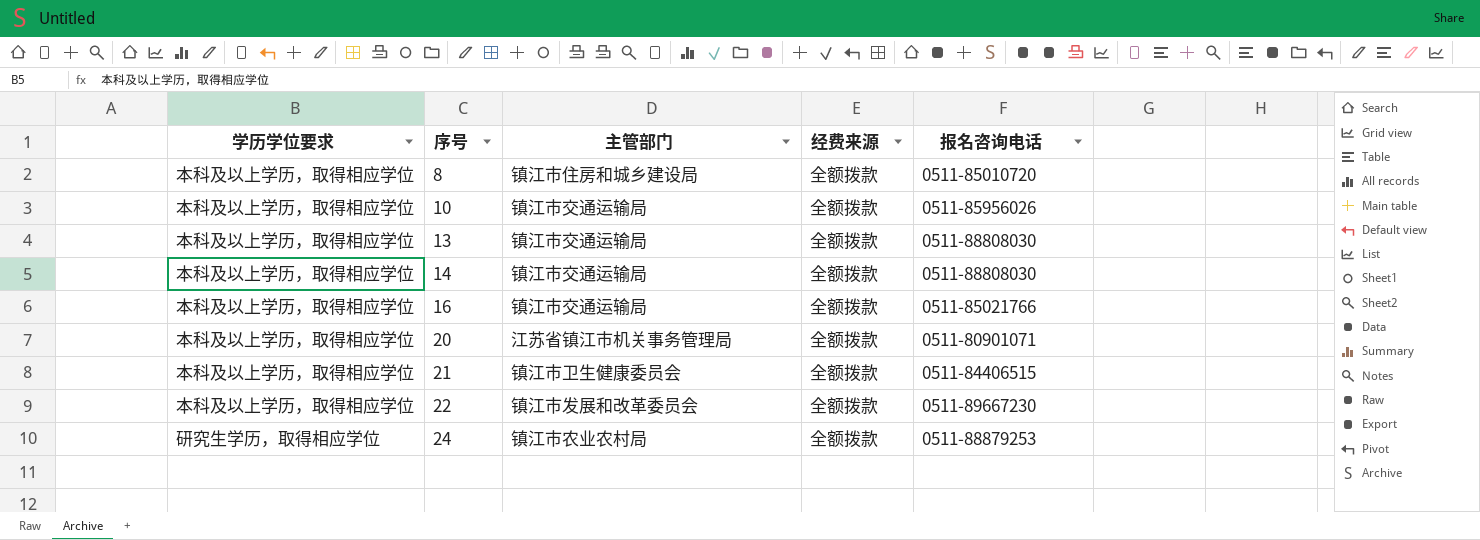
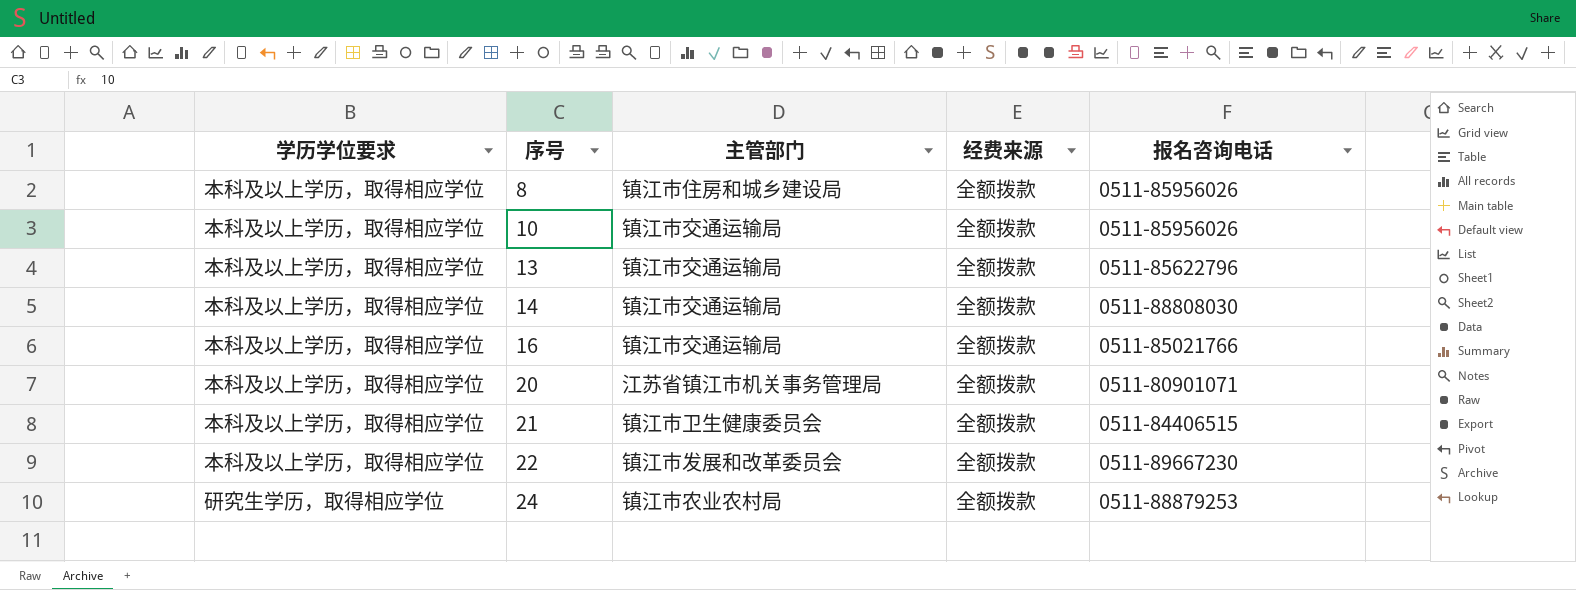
8 | 报名咨询电话: 0511-85010720 -> 0511-85956026
13 | 报名咨询电话: 0511-88808030 -> 0511-85622796

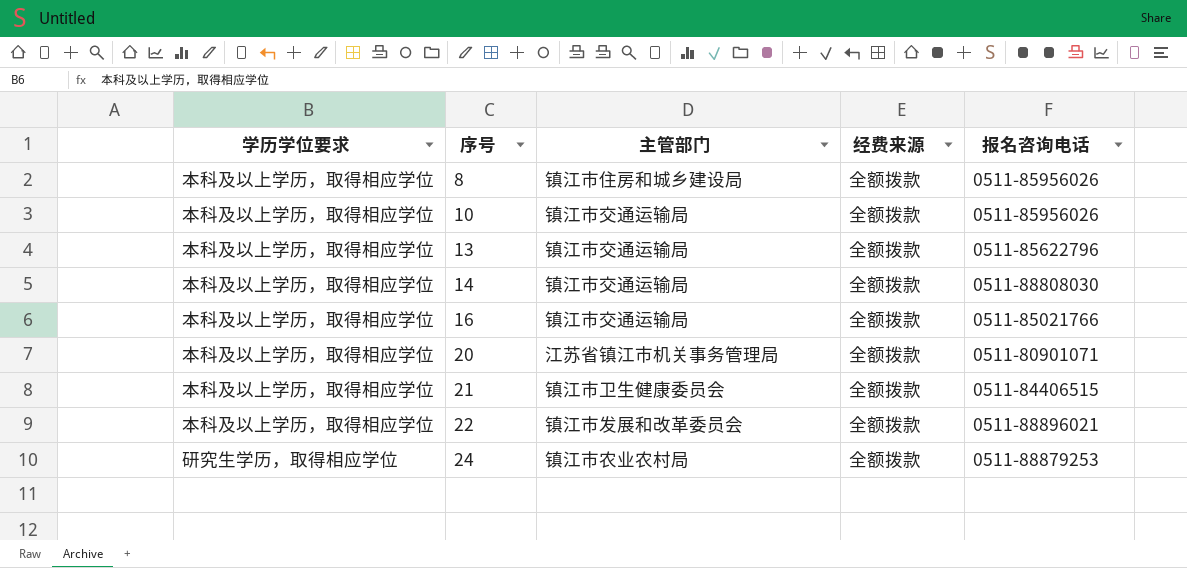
22 | 报名咨询电话: 0511-89667230 -> 0511-88896021

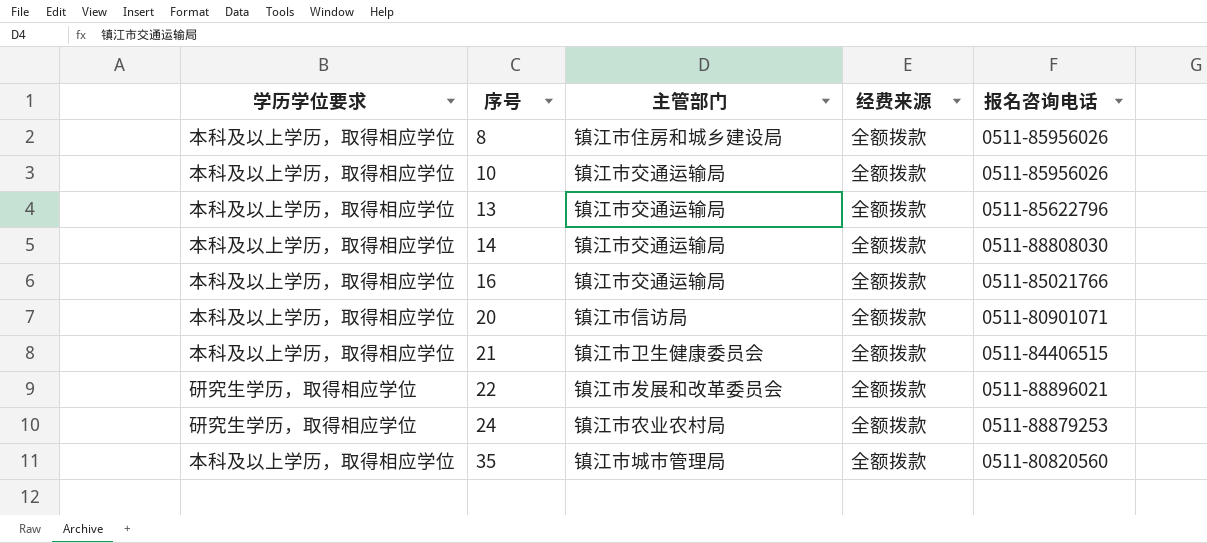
20 | 主管部门: 江苏省镇江市机关事务管理局 -> 镇江市信访局
22 | 学历学位要求: 本科及以上学历，取得相应学位 -> 研究生学历，取得相应学位
row 35: none -> 本科及以上学历，取得相应学位 | 镇江市城市管理局 | 全额拨款 | 0511-80820560

